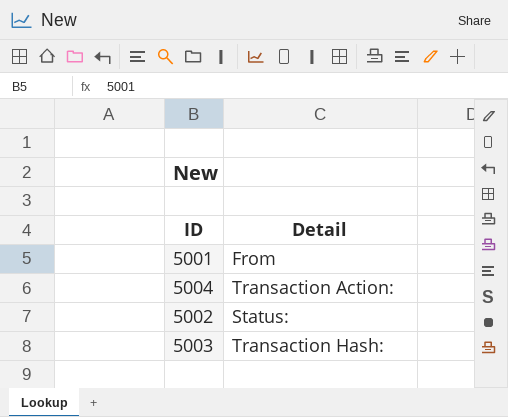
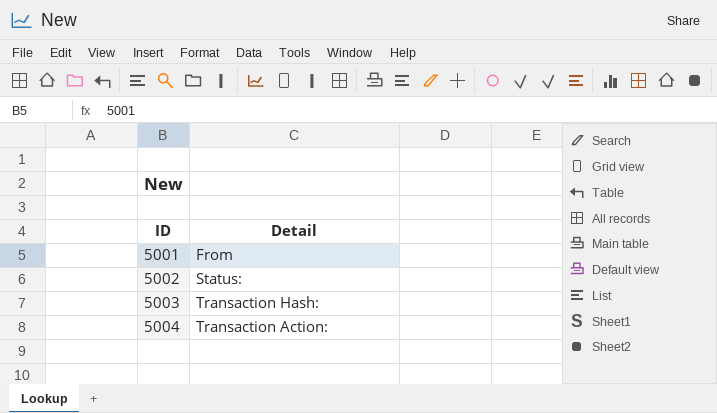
row order: none -> ID ascending

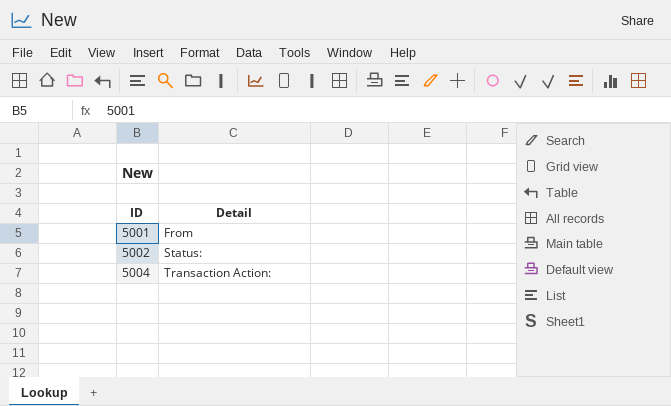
row 5003: Transaction Hash: -> none

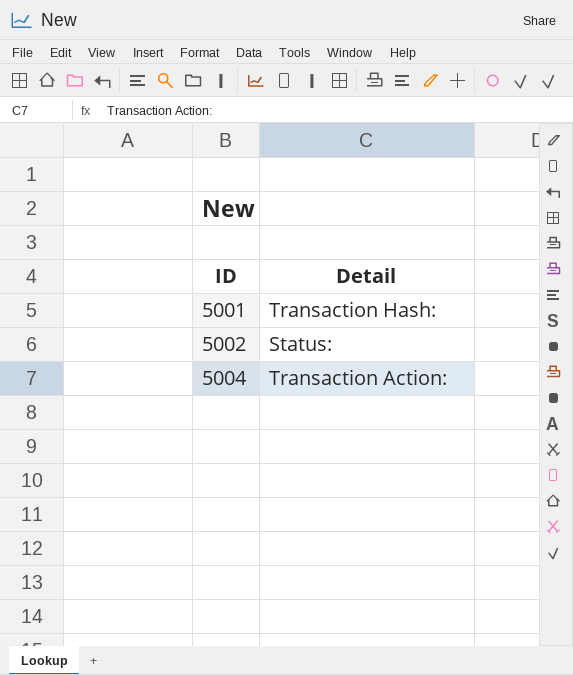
5001 | Detail: From -> Transaction Hash:

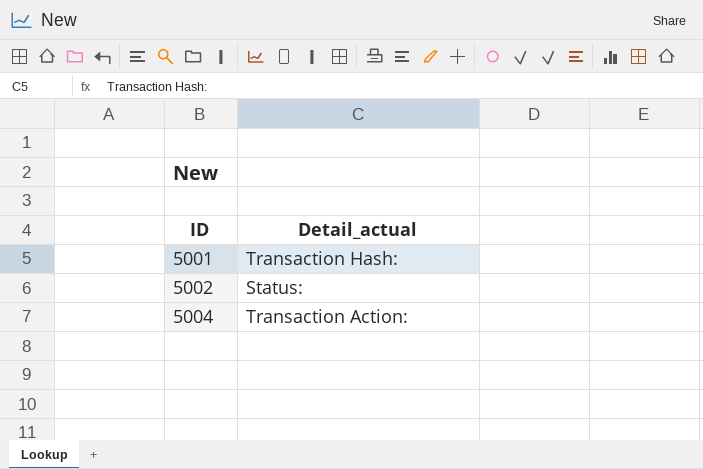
column name: Detail -> Detail_actual

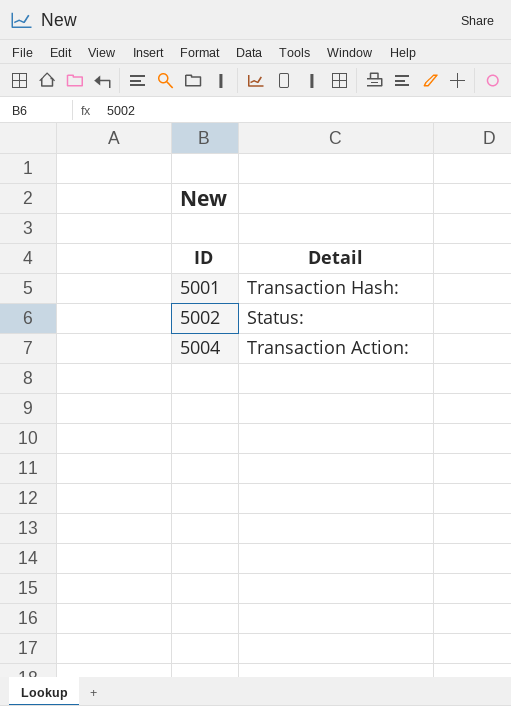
column name: Detail_actual -> Detail

